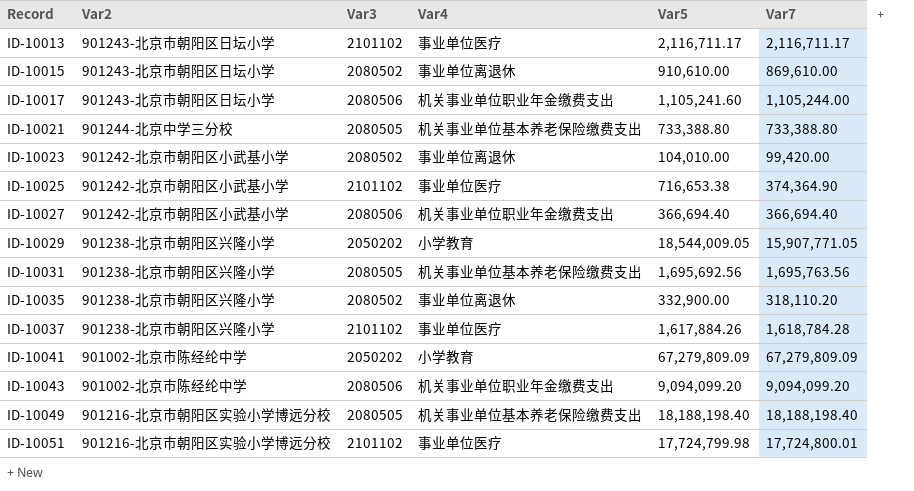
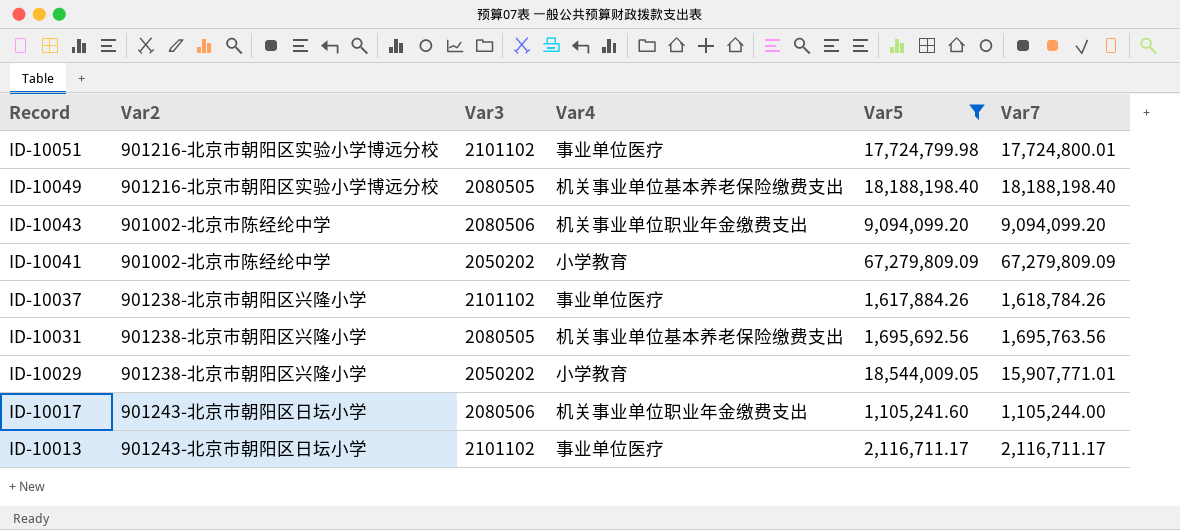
filter: none -> Var5 >= 1,105,241.60
row order: Record ascending -> Record descending
ID-10037 | Var7: 1,618,784.28 -> 1,618,784.26
ID-10029 | Var7: 15,907,771.05 -> 15,907,771.01

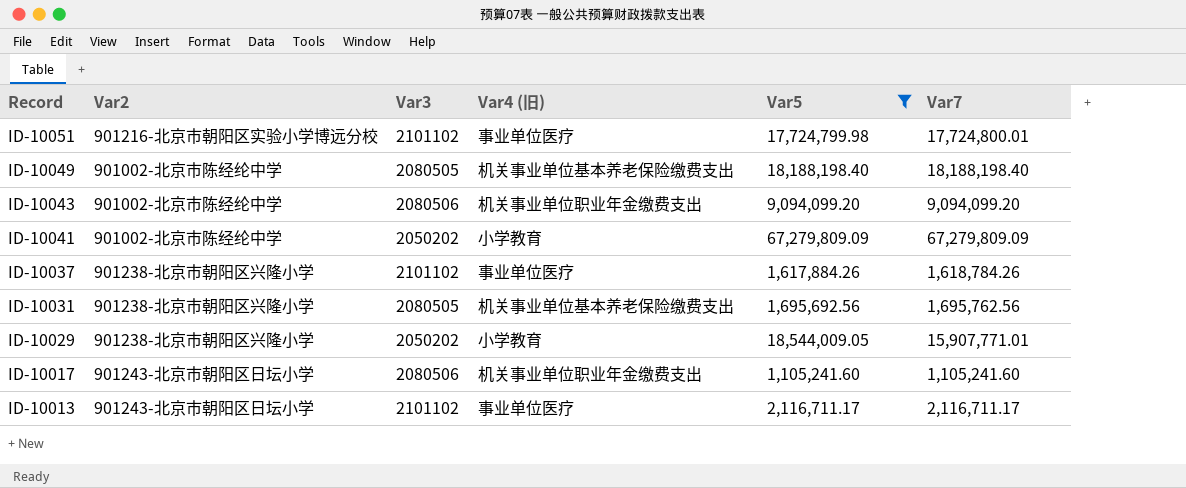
column name: Var4 -> Var4 (旧)
ID-10049 | Var2: 901216-北京市朝阳区实验小学博远分校 -> 901002-北京市陈经纶中学
ID-10031 | Var7: 1,695,763.56 -> 1,695,762.56
ID-10017 | Var7: 1,105,244.00 -> 1,105,241.60

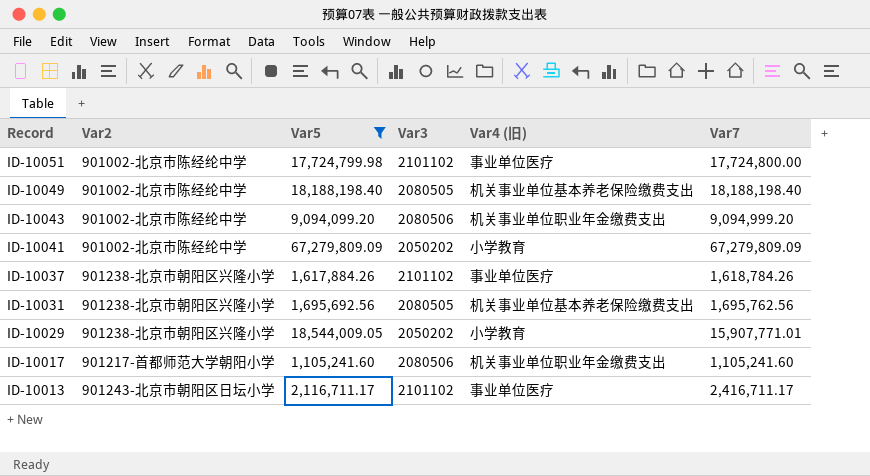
column Var5 | position: 5 -> 3
ID-10051 | Var2: 901216-北京市朝阳区实验小学博远分校 -> 901002-北京市陈经纶中学
ID-10051 | Var7: 17,724,800.01 -> 17,724,800.00
ID-10043 | Var7: 9,094,099.20 -> 9,094,999.20
ID-10017 | Var2: 901243-北京市朝阳区日坛小学 -> 901217-首都师范大学朝阳小学
ID-10013 | Var7: 2,116,711.17 -> 2,416,711.17

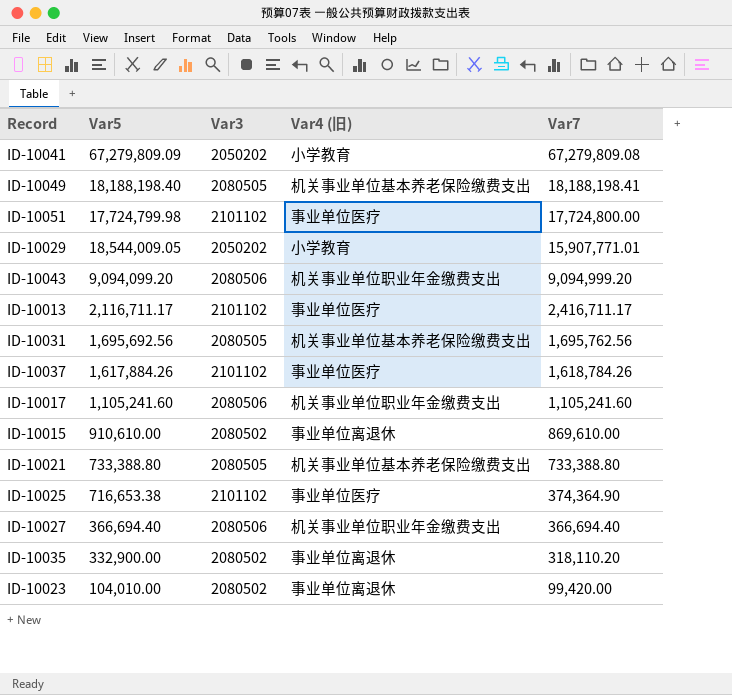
filter: Var5 >= 1,105,241.60 -> none
row order: Record descending -> Var7 descending
column Var2 | position: 2 -> none
ID-10041 | Var7: 67,279,809.09 -> 67,279,809.08
ID-10049 | Var7: 18,188,198.40 -> 18,188,198.41

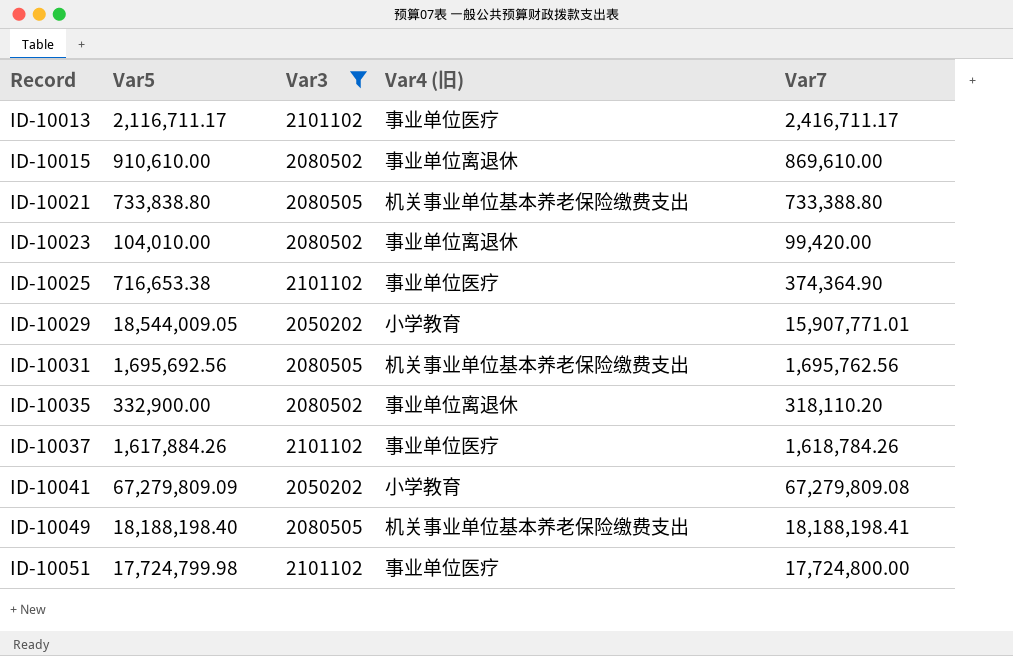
filter: none -> Var3 != 2080506
row order: Var7 descending -> Record ascending
ID-10021 | Var5: 733,388.80 -> 733,838.80

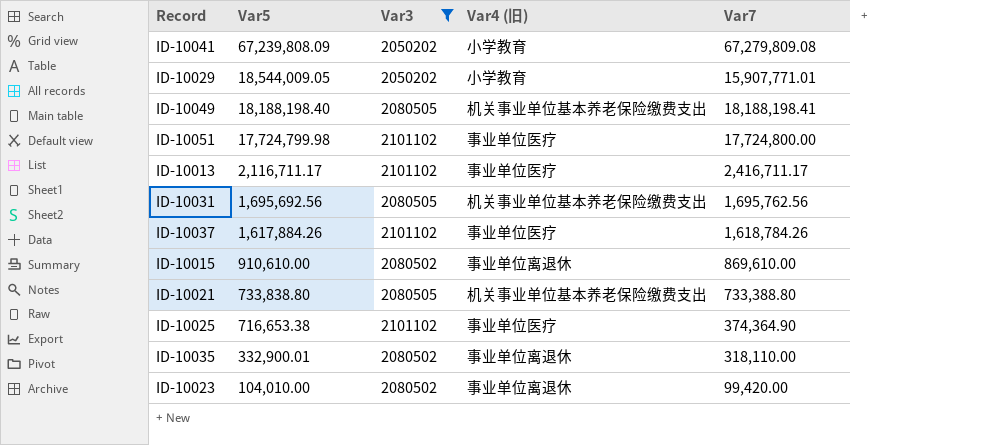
row order: Record ascending -> Var5 descending
ID-10041 | Var5: 67,279,809.09 -> 67,239,808.09
ID-10035 | Var5: 332,900.00 -> 332,900.01
ID-10035 | Var7: 318,110.20 -> 318,110.00

